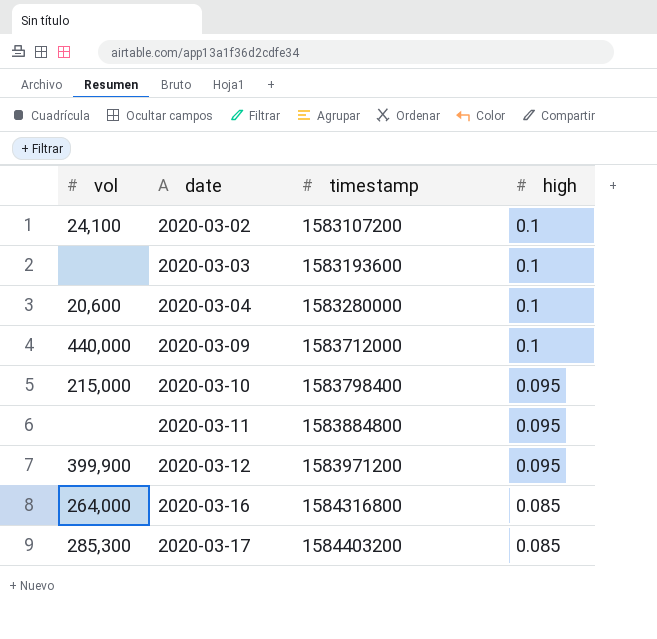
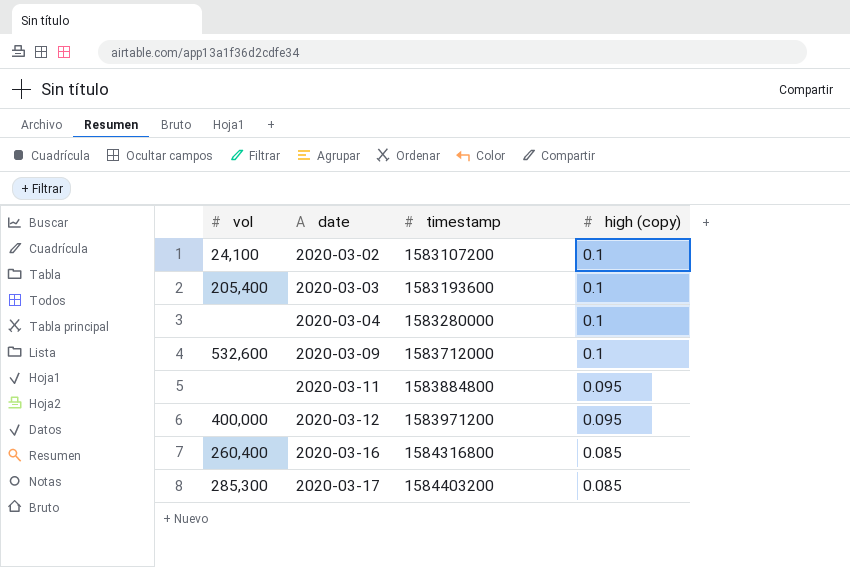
column name: high -> high (copy)
row 2020-03-10: 215,000 | 1583798400 | 0.095 -> none
2020-03-03 | vol: none -> 205,400
2020-03-04 | vol: 20,600 -> none
2020-03-09 | vol: 440,000 -> 532,600
2020-03-12 | vol: 399,900 -> 400,000
2020-03-16 | vol: 264,000 -> 260,400

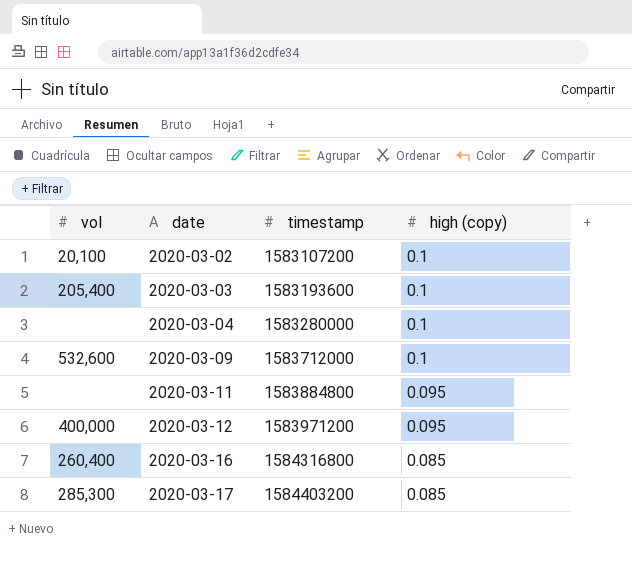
2020-03-02 | vol: 24,100 -> 20,100

